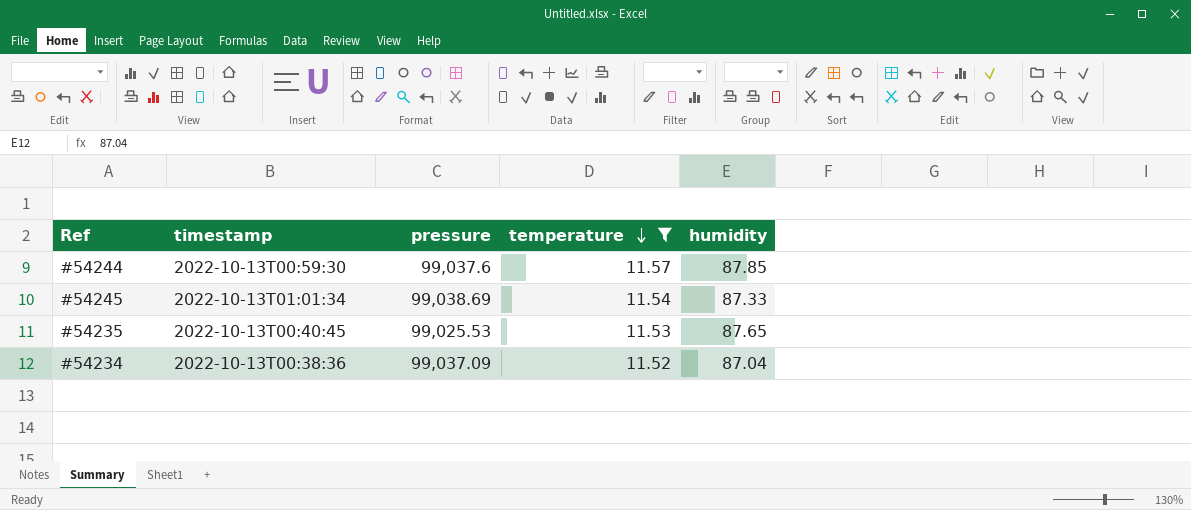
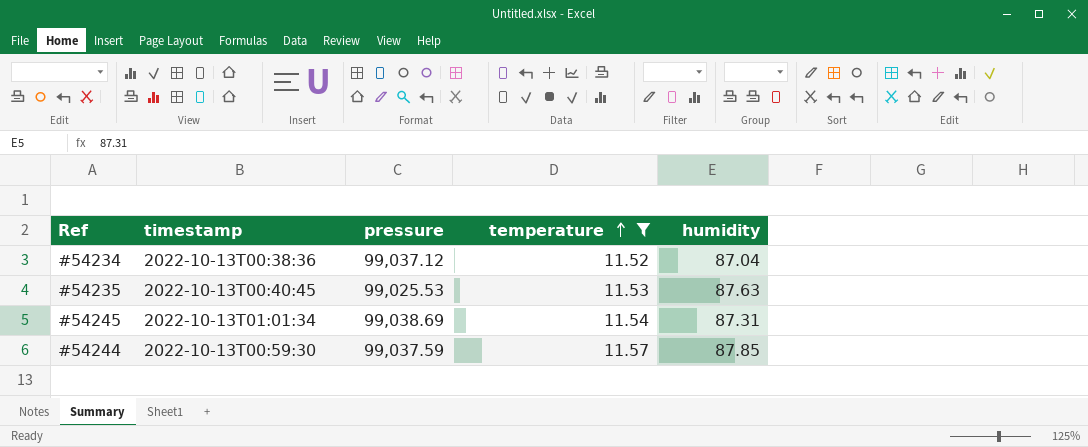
row order: temperature descending -> temperature ascending
#54234 | pressure: 99,037.09 -> 99,037.12
#54235 | humidity: 87.65 -> 87.63
#54245 | humidity: 87.33 -> 87.31
#54244 | pressure: 99,037.6 -> 99,037.59

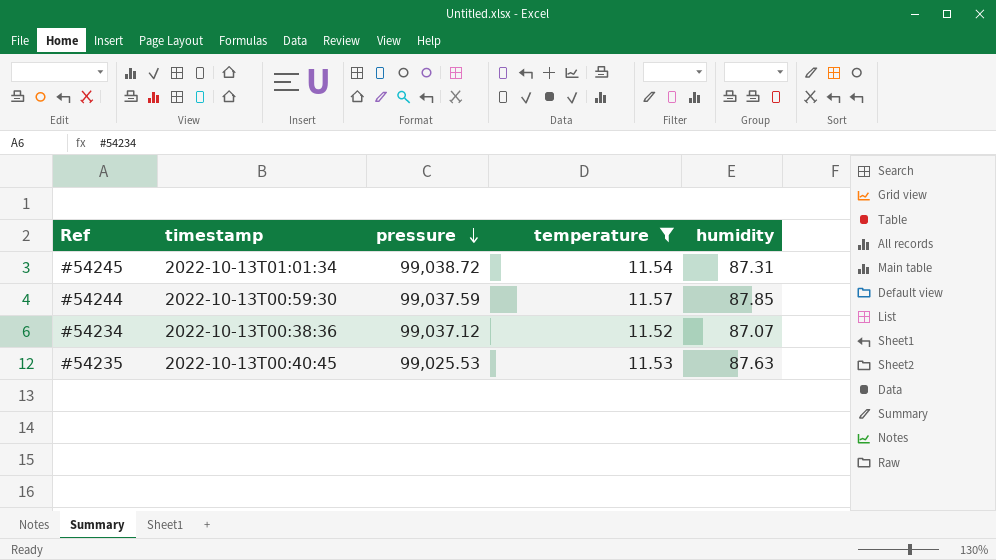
row order: temperature ascending -> pressure descending
#54245 | pressure: 99,038.69 -> 99,038.72
#54234 | humidity: 87.04 -> 87.07

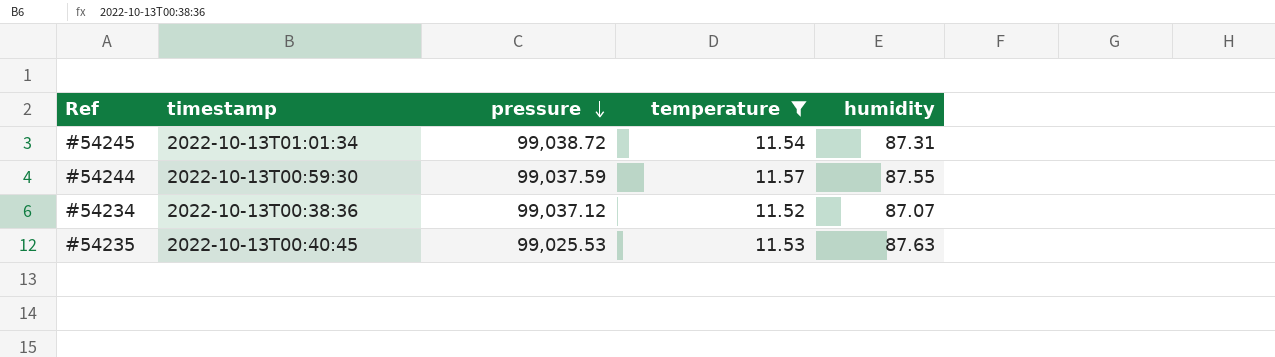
#54244 | humidity: 87.85 -> 87.55

